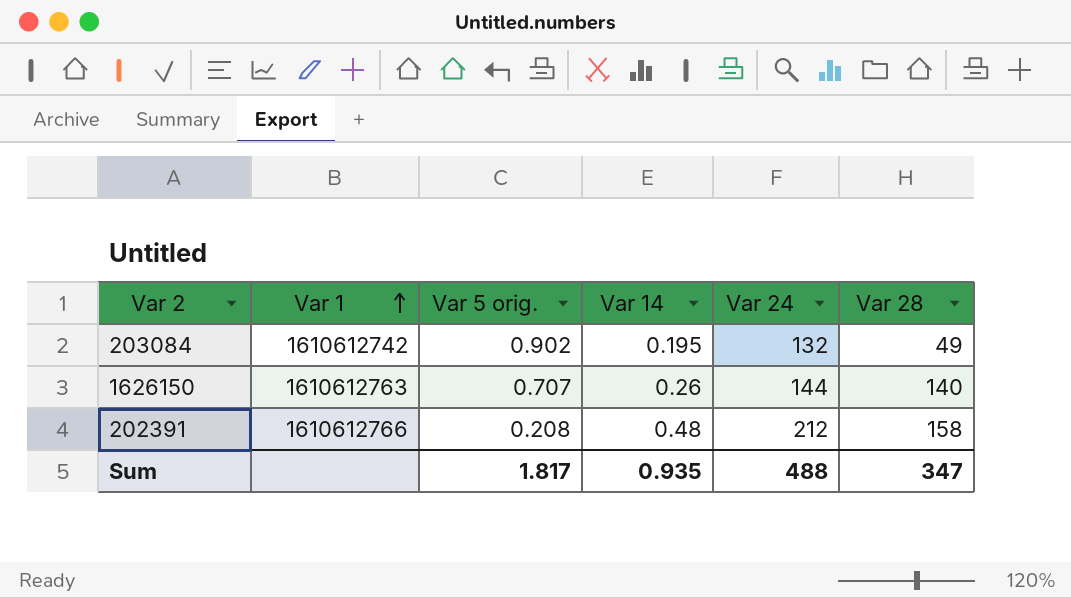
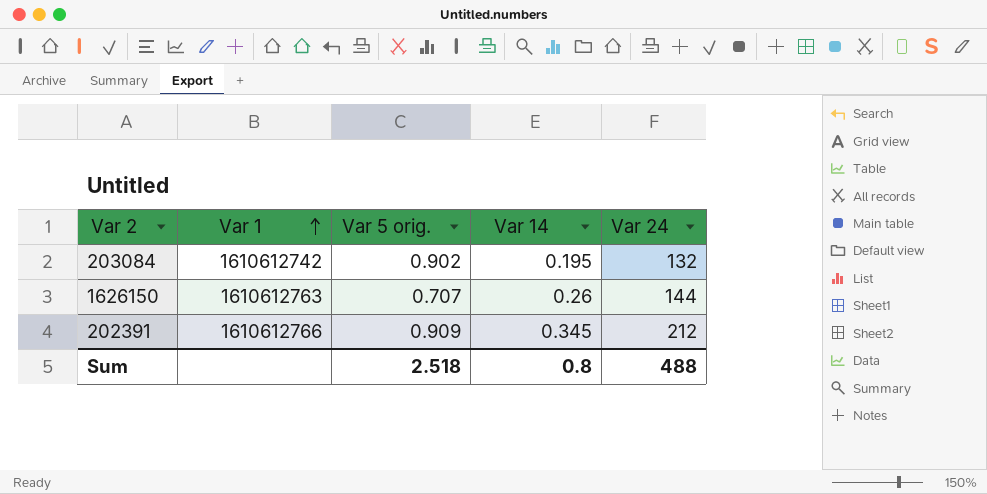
column Var 28 | position: 6 -> none
202391 | Var 5 orig.: 0.208 -> 0.909
202391 | Var 14: 0.48 -> 0.345
Sum | Var 5 orig.: 1.817 -> 2.518
Sum | Var 14: 0.935 -> 0.8

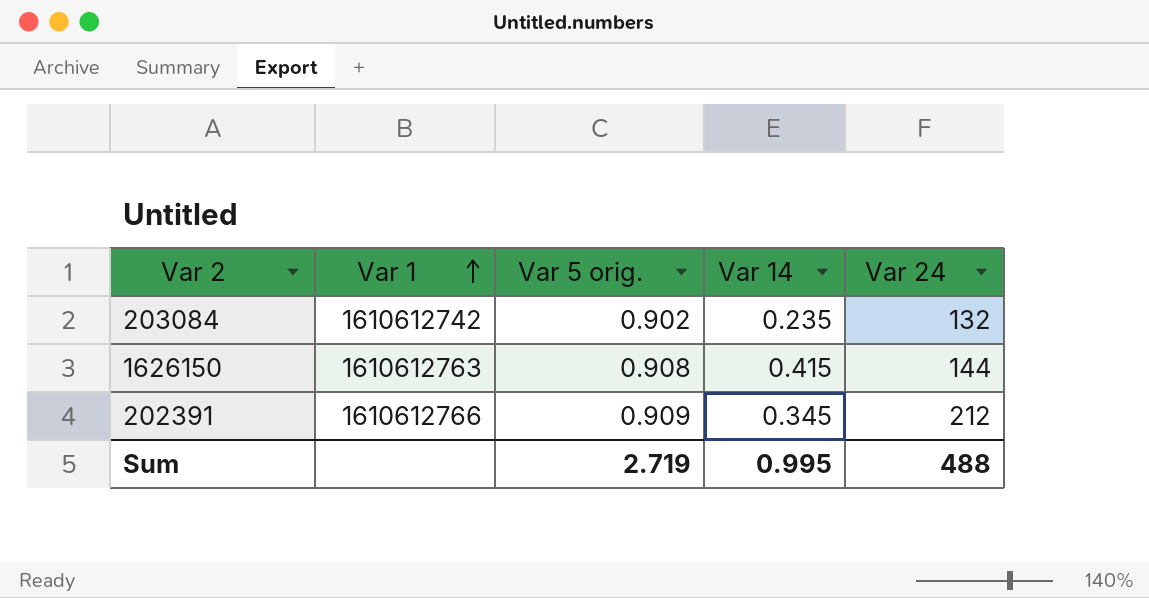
203084 | Var 14: 0.195 -> 0.235
1626150 | Var 5 orig.: 0.707 -> 0.908
1626150 | Var 14: 0.26 -> 0.415
Sum | Var 5 orig.: 2.518 -> 2.719
Sum | Var 14: 0.8 -> 0.995

